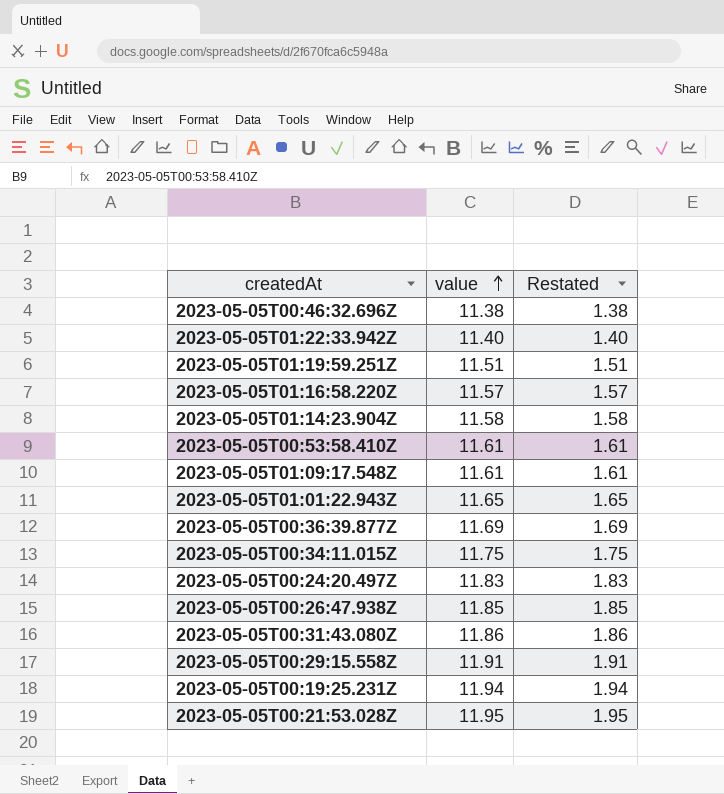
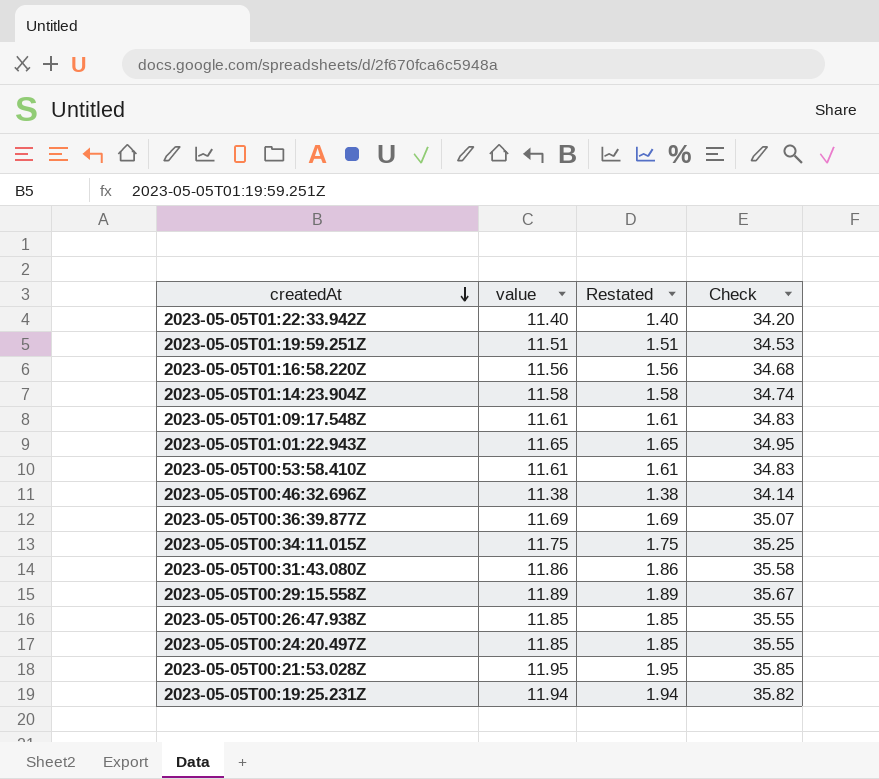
row order: value ascending -> createdAt descending
column Check | formula: none -> [value] * 3
2023-05-05T01:16:58.220Z | value: 11.57 -> 11.56
2023-05-05T01:16:58.220Z | Restated: 1.57 -> 1.56
2023-05-05T00:29:15.558Z | value: 11.91 -> 11.89
2023-05-05T00:29:15.558Z | Restated: 1.91 -> 1.89
2023-05-05T00:24:20.497Z | value: 11.83 -> 11.85
2023-05-05T00:24:20.497Z | Restated: 1.83 -> 1.85

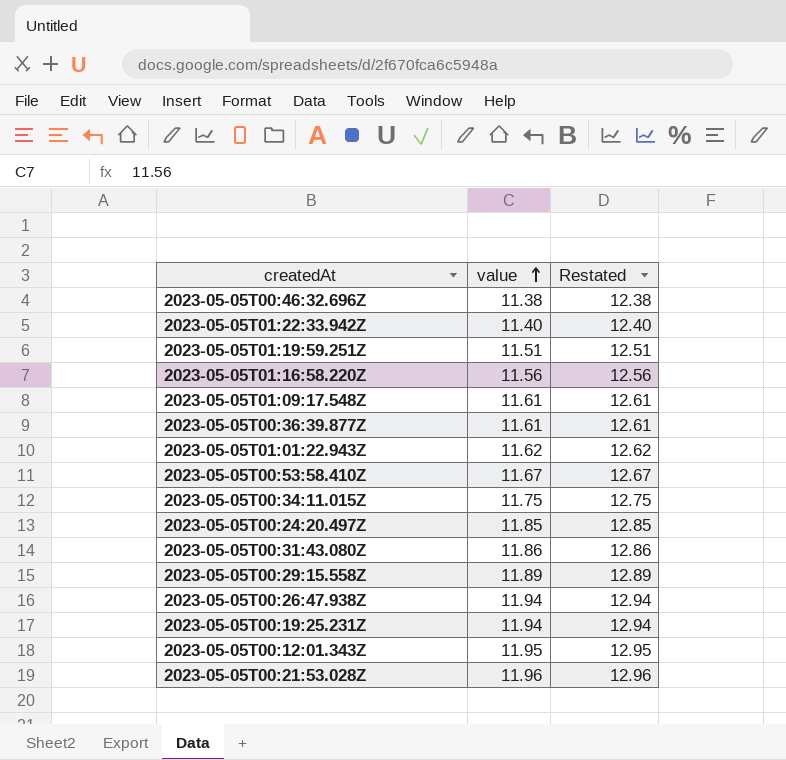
row order: createdAt descending -> value ascending
column Check | formula: [value] * 3 -> none
column Restated | formula: [value] - 10 -> [value] + 1
row 2023-05-05T01:14:23.904Z: 11.58 | 1.58 | 34.74 -> none
2023-05-05T00:36:39.877Z | value: 11.69 -> 11.61
2023-05-05T01:01:22.943Z | value: 11.65 -> 11.62
2023-05-05T00:53:58.410Z | value: 11.61 -> 11.67
2023-05-05T00:26:47.938Z | value: 11.85 -> 11.94
row 2023-05-05T00:12:01.343Z: none -> 11.95 | 12.95
2023-05-05T00:21:53.028Z | value: 11.95 -> 11.96

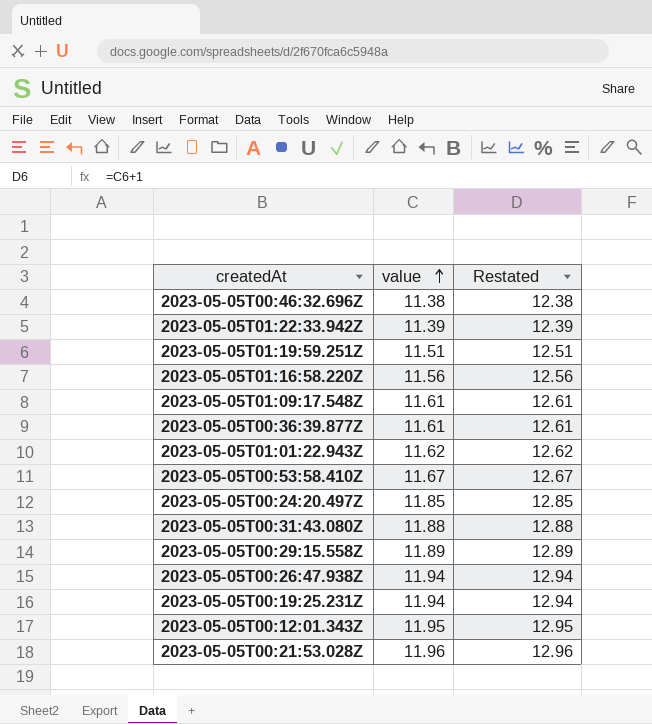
row 2023-05-05T00:34:11.015Z: 11.75 | 12.75 -> none
2023-05-05T01:22:33.942Z | value: 11.40 -> 11.39
2023-05-05T01:22:33.942Z | Restated: 12.40 -> 12.39
2023-05-05T00:31:43.080Z | value: 11.86 -> 11.88
2023-05-05T00:31:43.080Z | Restated: 12.86 -> 12.88

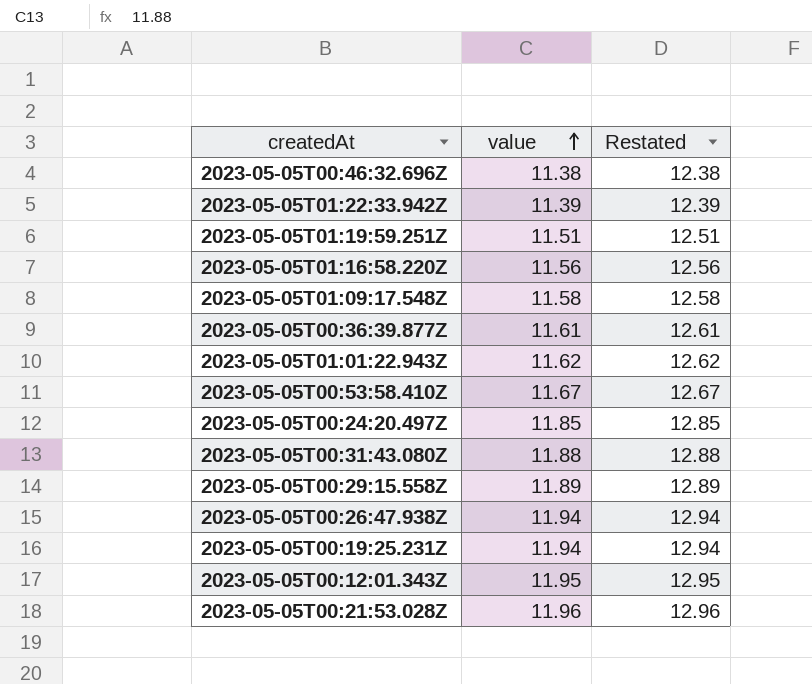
2023-05-05T01:09:17.548Z | value: 11.61 -> 11.58
2023-05-05T01:09:17.548Z | Restated: 12.61 -> 12.58

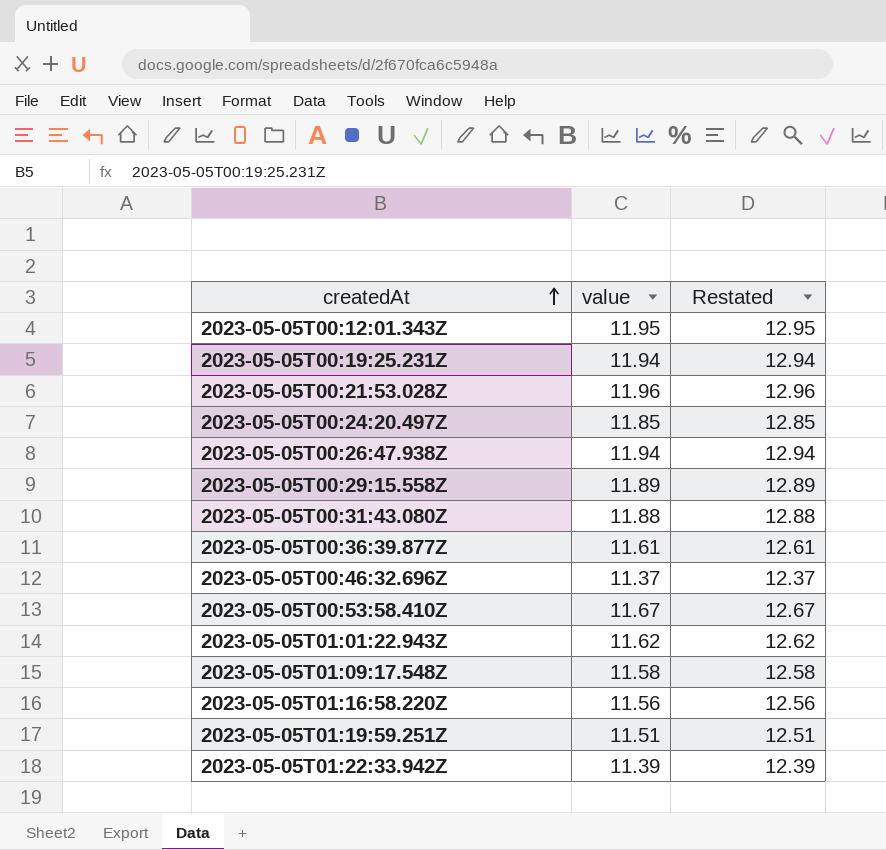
row order: value ascending -> createdAt ascending
2023-05-05T00:46:32.696Z | value: 11.38 -> 11.37
2023-05-05T00:46:32.696Z | Restated: 12.38 -> 12.37

